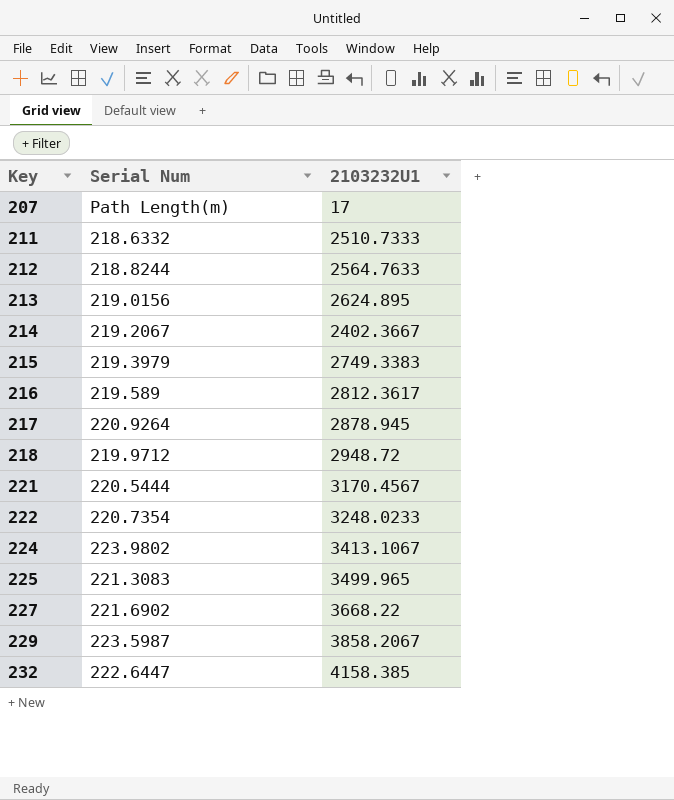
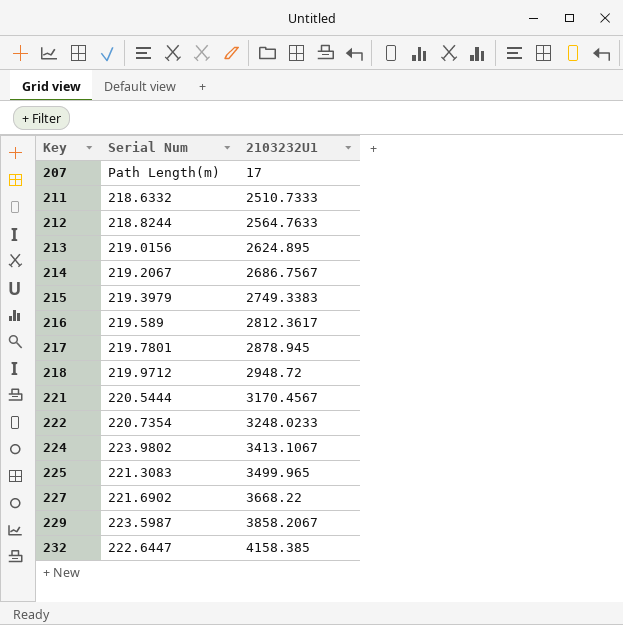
214 | 2103232U1: 2402.3667 -> 2686.7567
217 | Serial Num: 220.9264 -> 219.7801

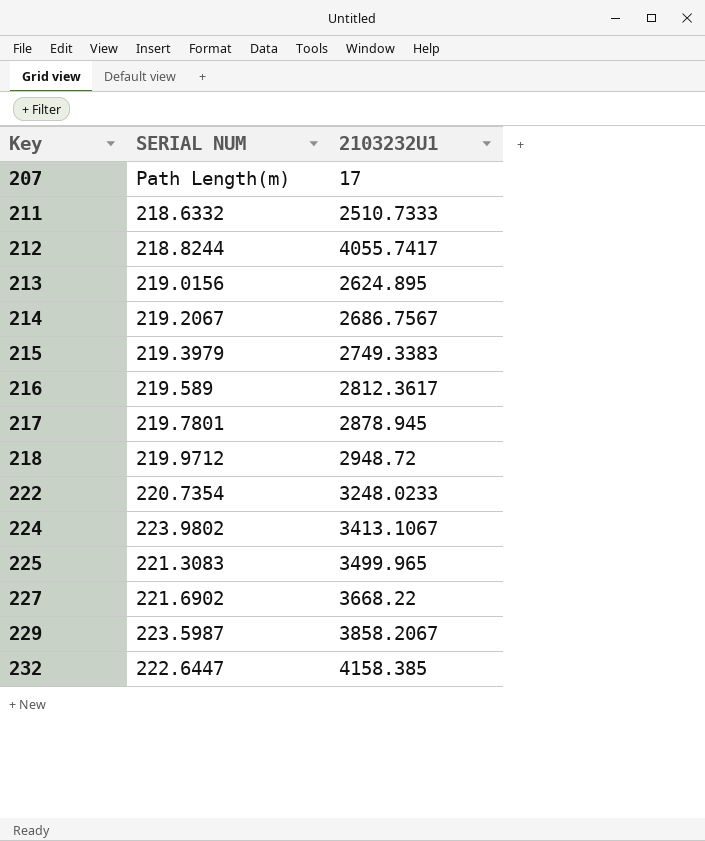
column name: Serial Num -> SERIAL NUM
row 221: 220.5444 | 3170.4567 -> none
212 | 2103232U1: 2564.7633 -> 4055.7417

